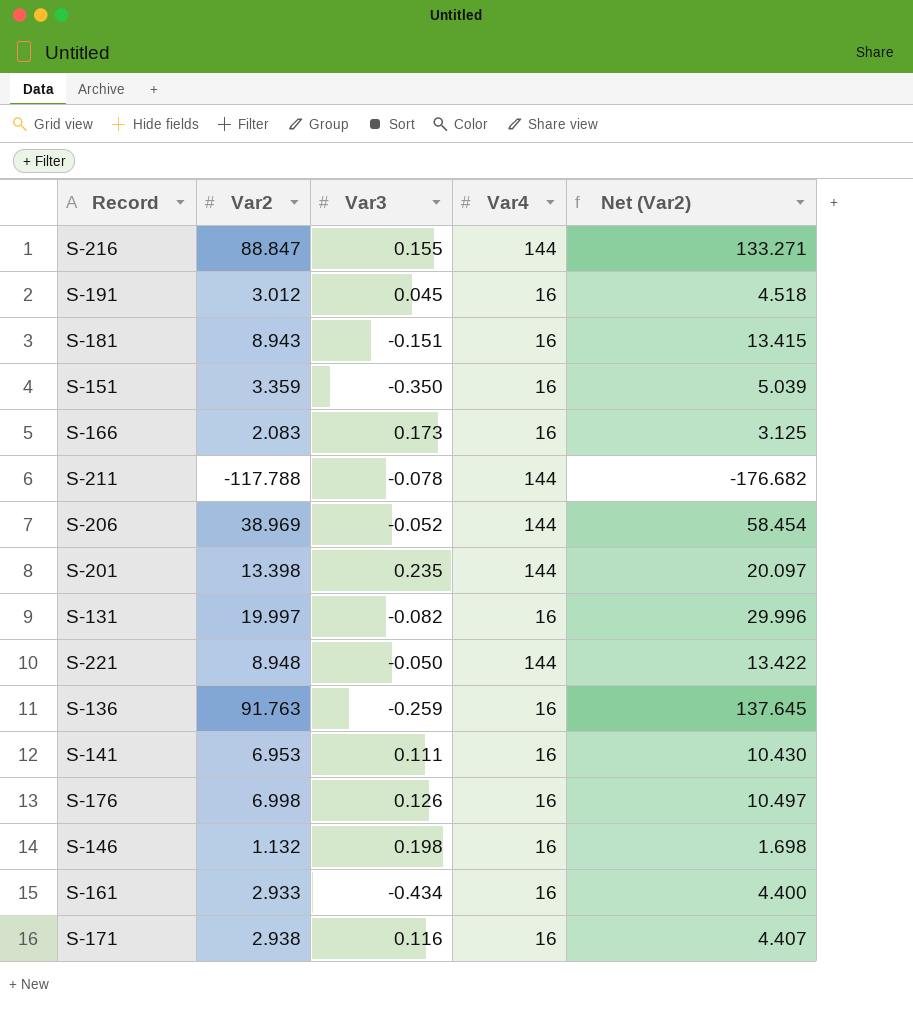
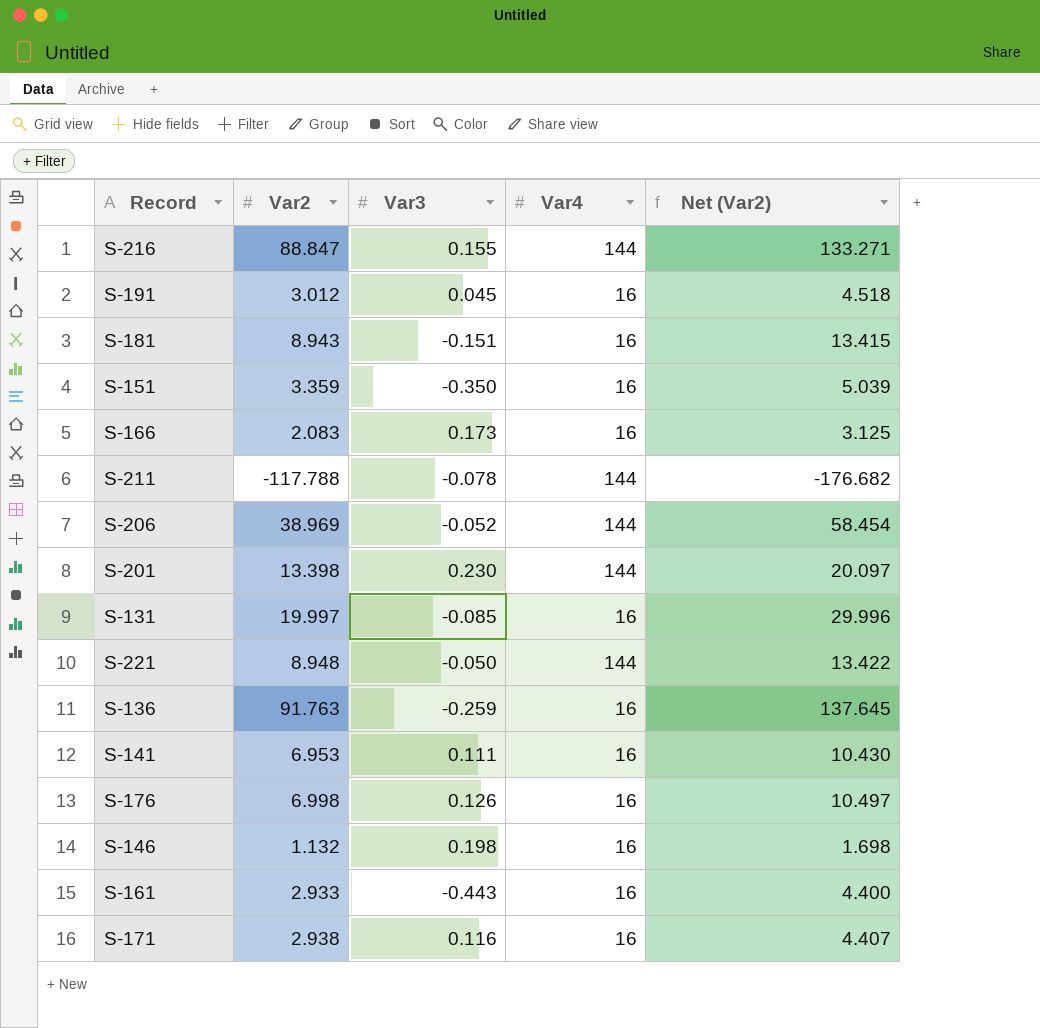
S-201 | Var3: 0.235 -> 0.230
S-131 | Var3: -0.082 -> -0.085
S-161 | Var3: -0.434 -> -0.443

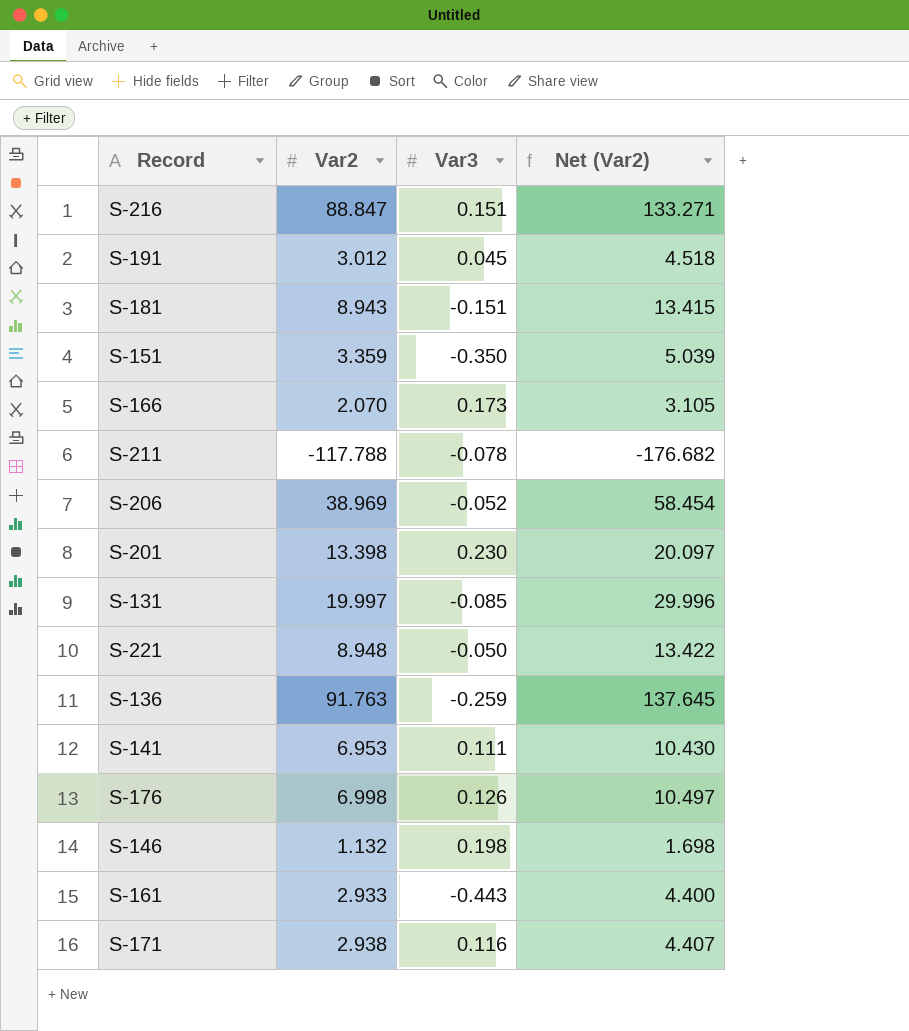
column Var4 | position: 4 -> none
S-216 | Var3: 0.155 -> 0.151
S-166 | Var2: 2.083 -> 2.070
S-166 | Net (Var2): 3.125 -> 3.105

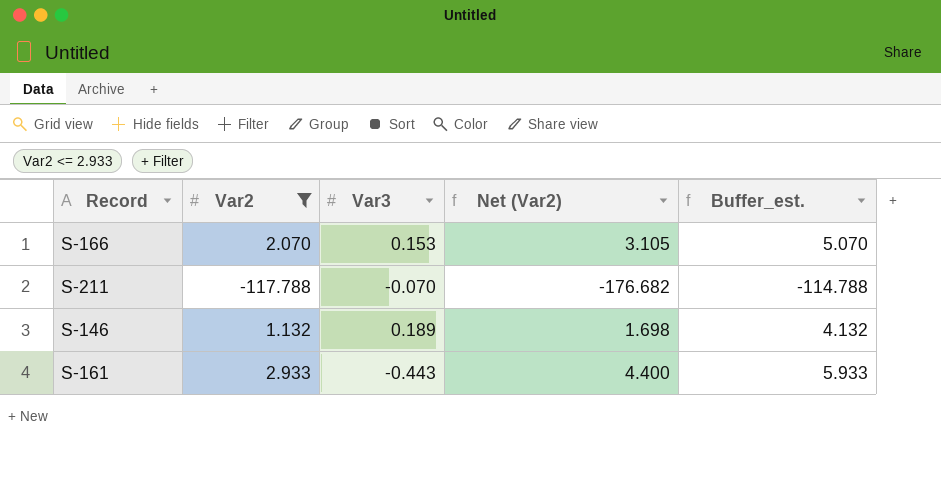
filter: none -> Var2 <= 2.933
column Buffer_est. | formula: none -> [Var2] + 3
S-166 | Var3: 0.173 -> 0.153
S-211 | Var3: -0.078 -> -0.070
S-146 | Var3: 0.198 -> 0.189

